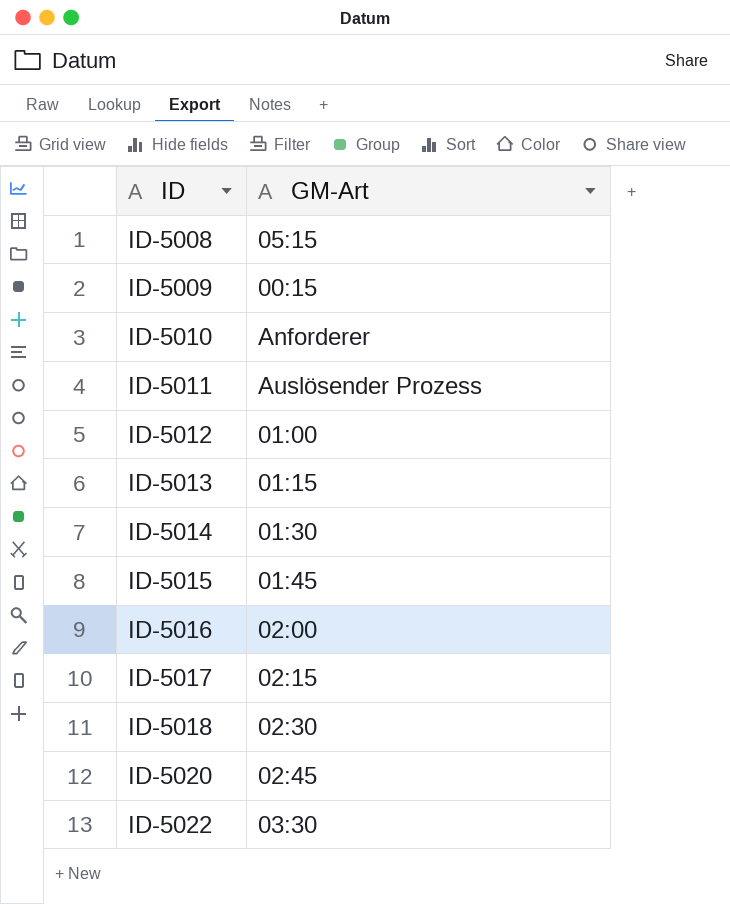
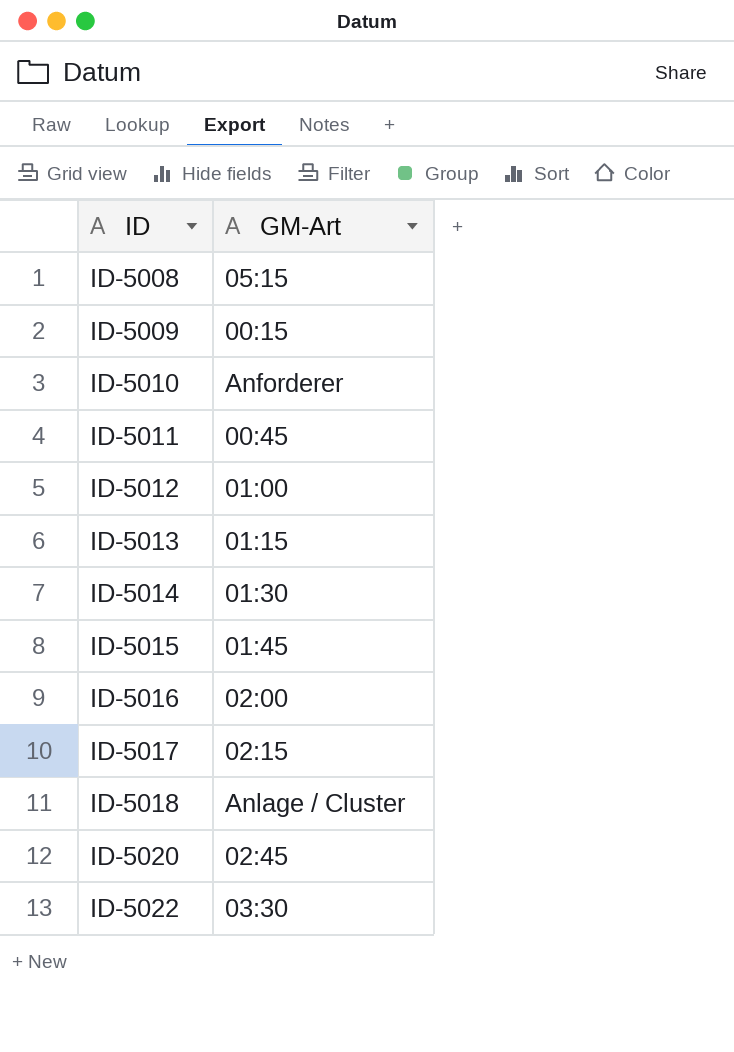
ID-5011 | GM-Art: Auslösender Prozess -> 00:45
ID-5018 | GM-Art: 02:30 -> Anlage / Cluster

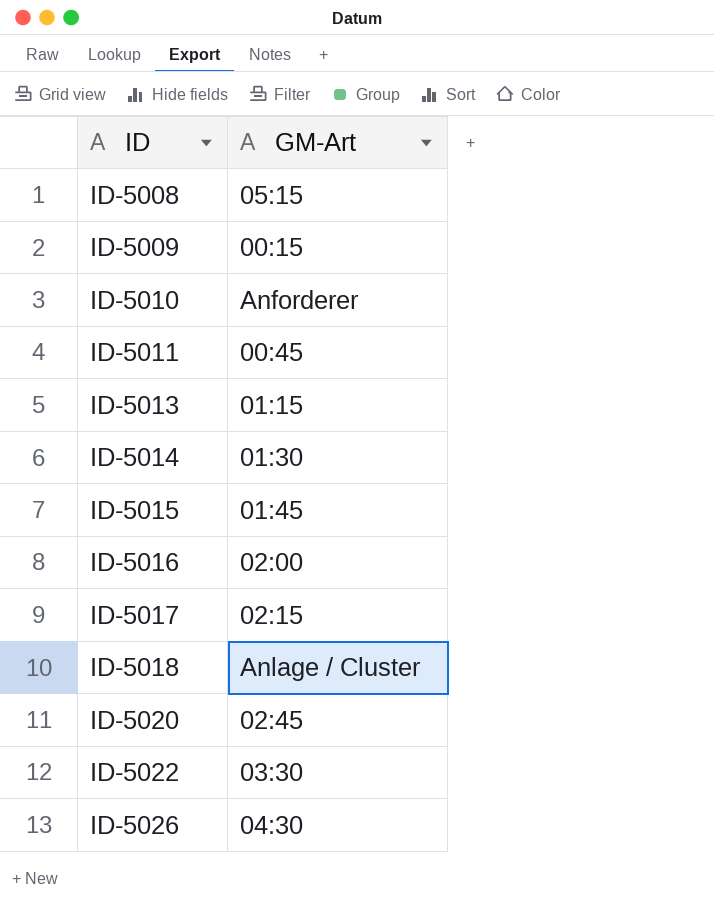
row ID-5012: 01:00 -> none
row ID-5026: none -> 04:30

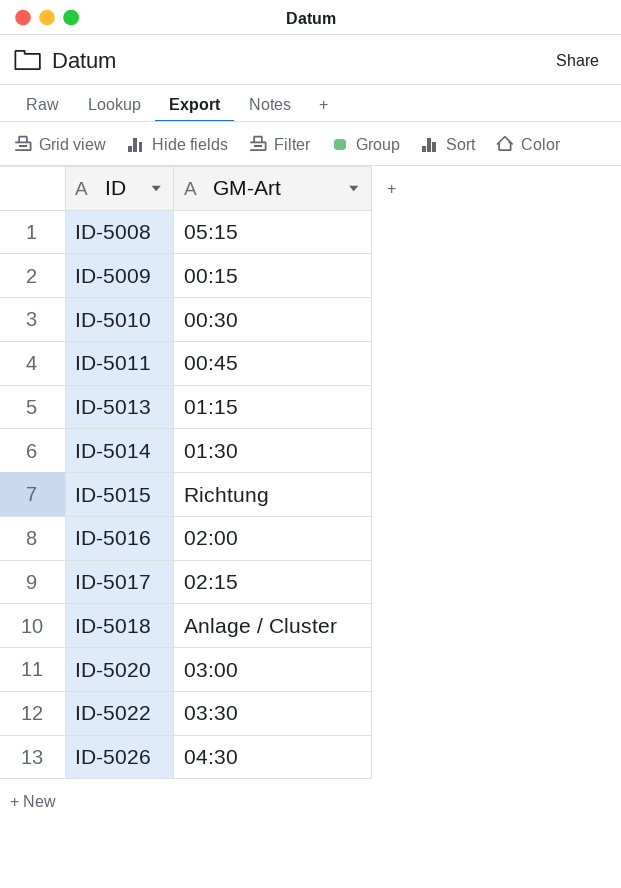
ID-5010 | GM-Art: Anforderer -> 00:30
ID-5015 | GM-Art: 01:45 -> Richtung
ID-5020 | GM-Art: 02:45 -> 03:00

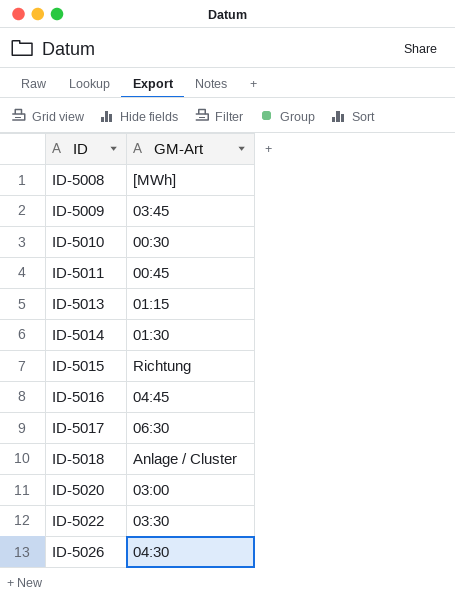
ID-5008 | GM-Art: 05:15 -> [MWh]
ID-5009 | GM-Art: 00:15 -> 03:45
ID-5016 | GM-Art: 02:00 -> 04:45
ID-5017 | GM-Art: 02:15 -> 06:30

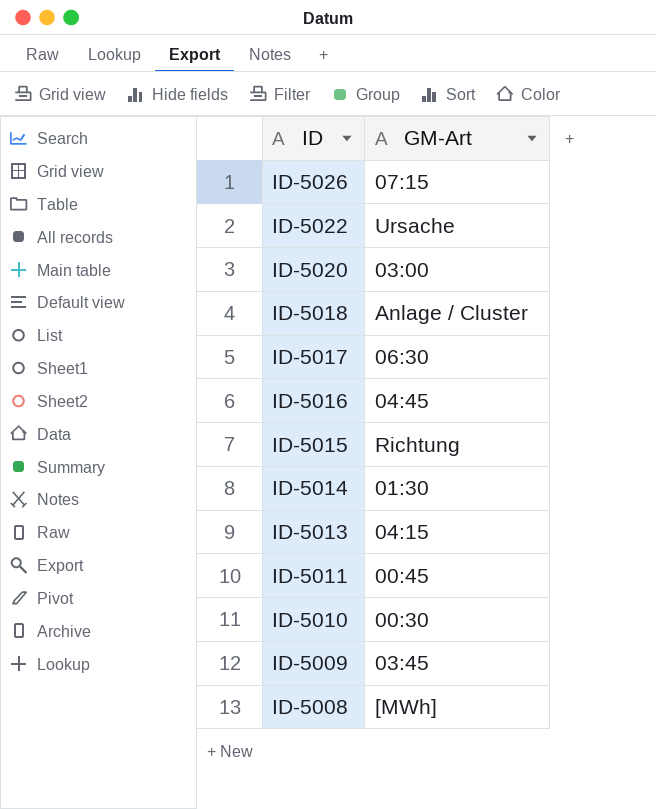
row order: ID ascending -> ID descending
ID-5026 | GM-Art: 04:30 -> 07:15
ID-5022 | GM-Art: 03:30 -> Ursache
ID-5013 | GM-Art: 01:15 -> 04:15

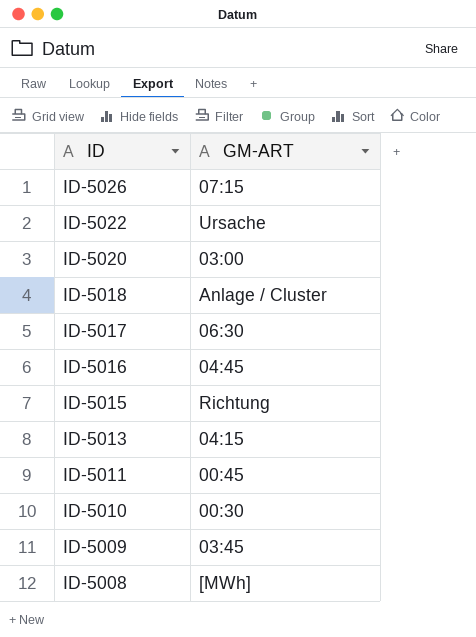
column name: GM-Art -> GM-ART
row ID-5014: 01:30 -> none

